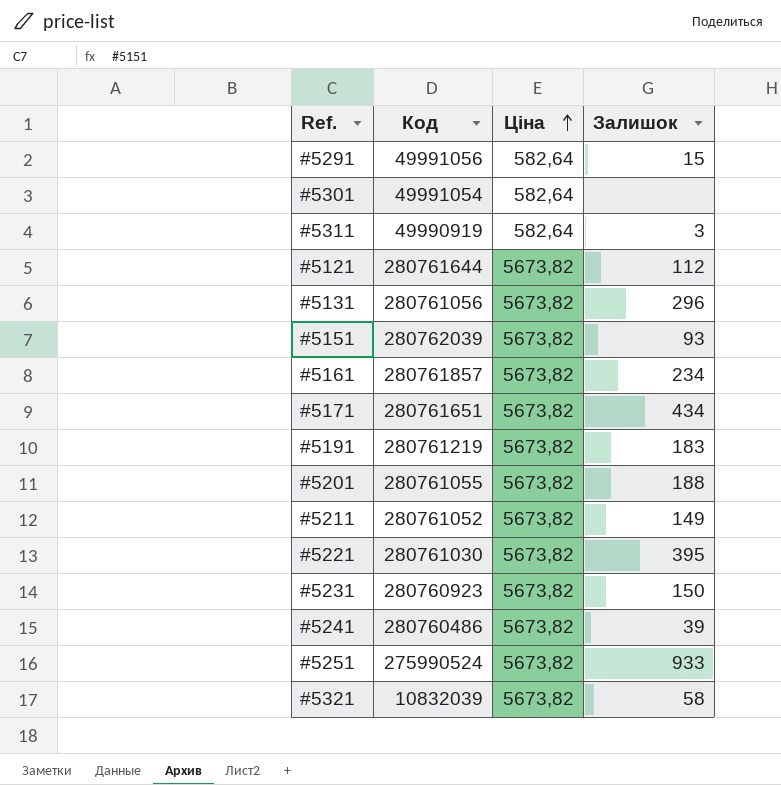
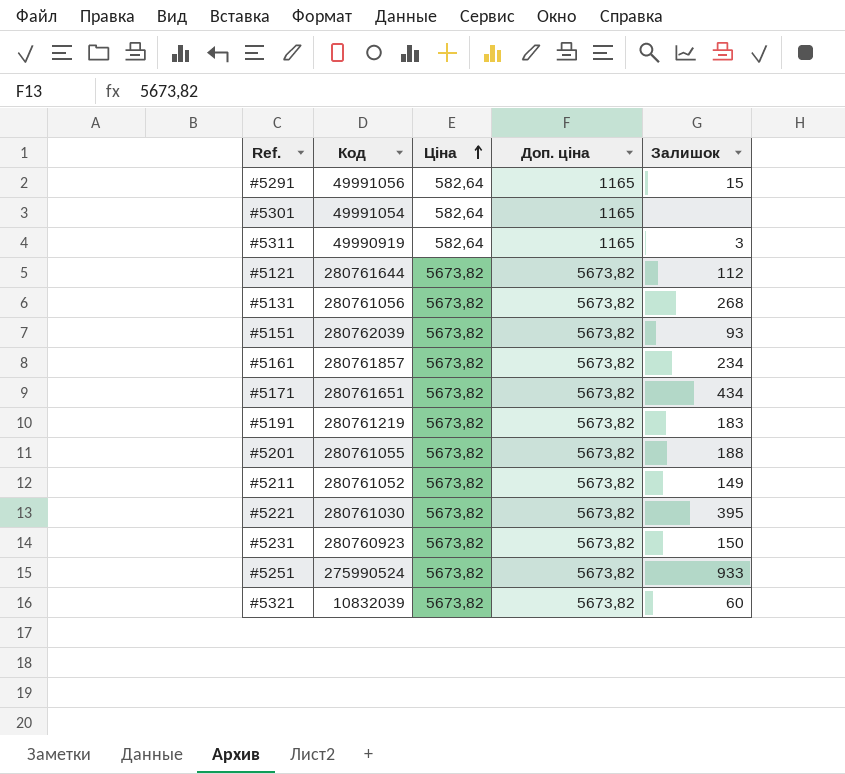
column Доп. ціна | position: none -> 4
row #5241: 280760486 | 5673,82 | 39 -> none
#5131 | Залишок: 296 -> 268
#5321 | Залишок: 58 -> 60

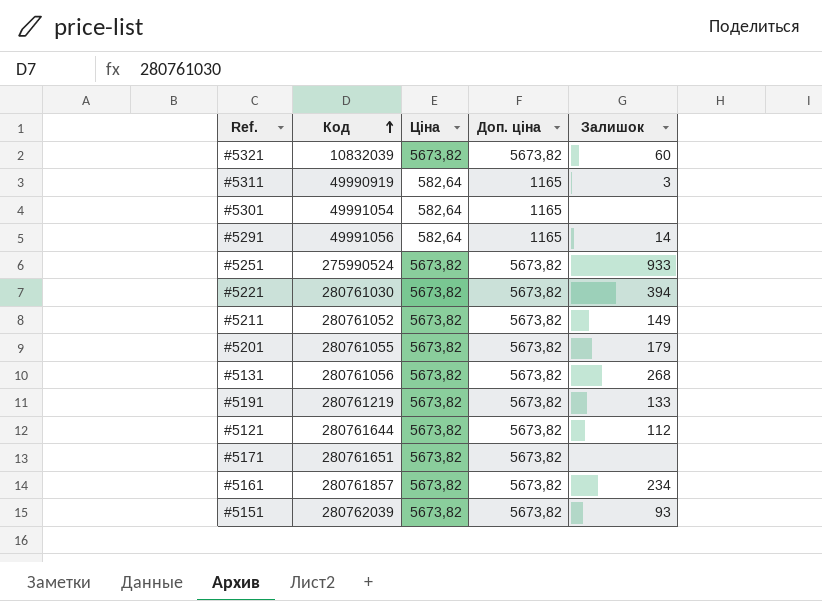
row order: Ціна ascending -> Код ascending
row #5231: 280760923 | 5673,82 | 5673,82 | 150 -> none
#5291 | Залишок: 15 -> 14
#5221 | Залишок: 395 -> 394
#5201 | Залишок: 188 -> 179
#5191 | Залишок: 183 -> 133
#5171 | Залишок: 434 -> none

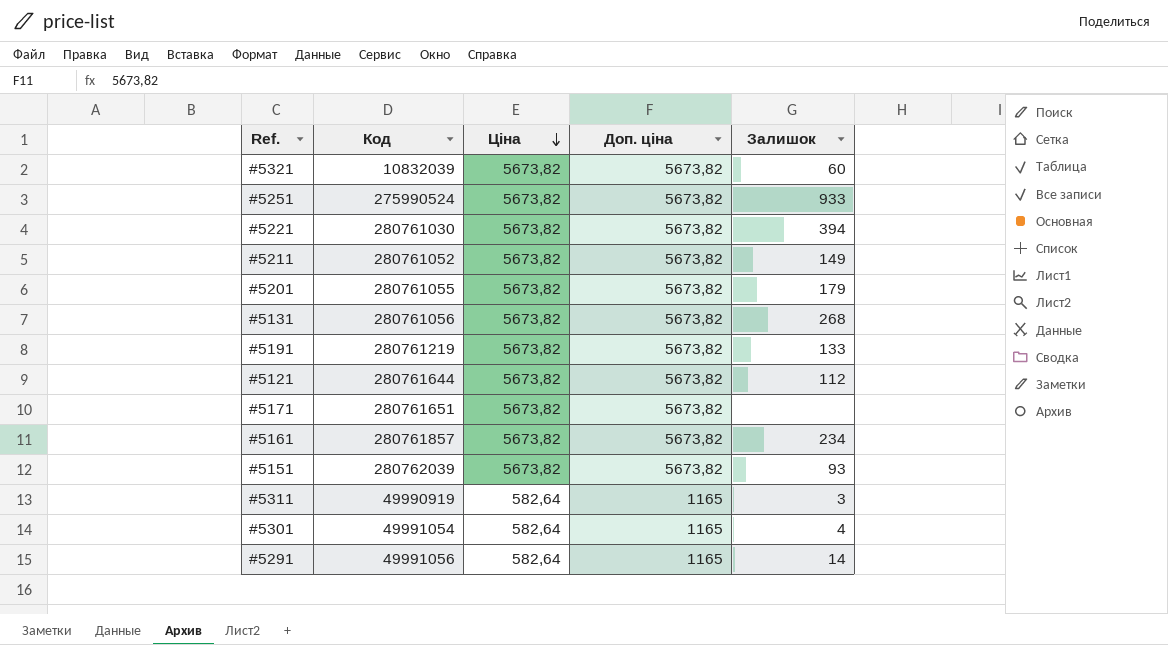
row order: Код ascending -> Ціна descending
#5301 | Залишок: none -> 4

